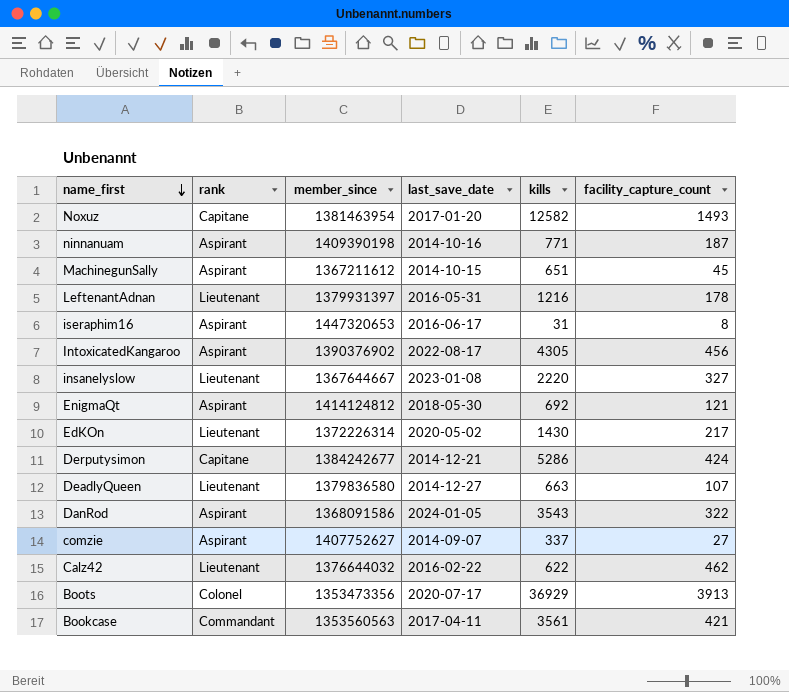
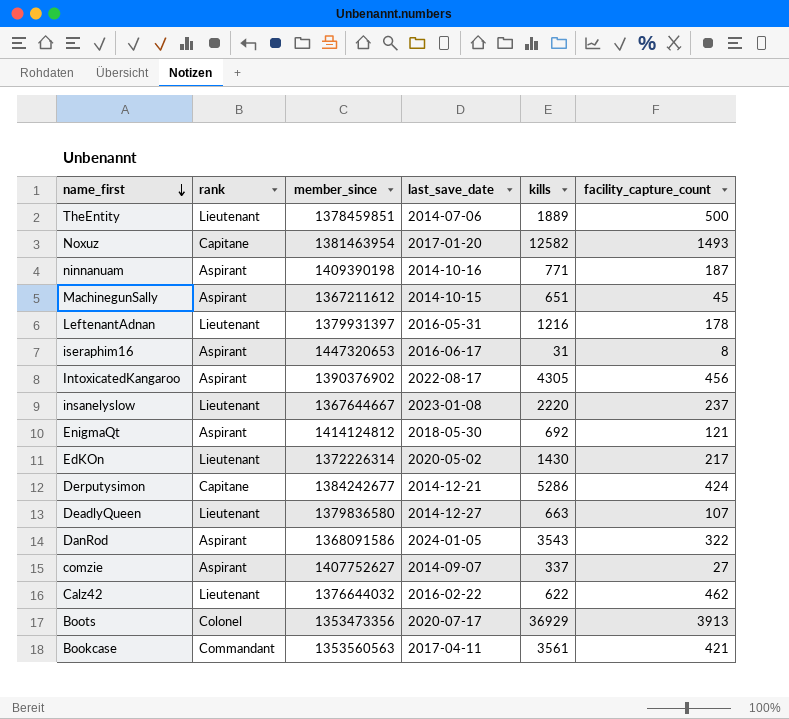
row TheEntity: none -> Lieutenant | 1378459851 | 2014-07-06 | 1889 | 500
insanelyslow | facility_capture_count: 327 -> 237

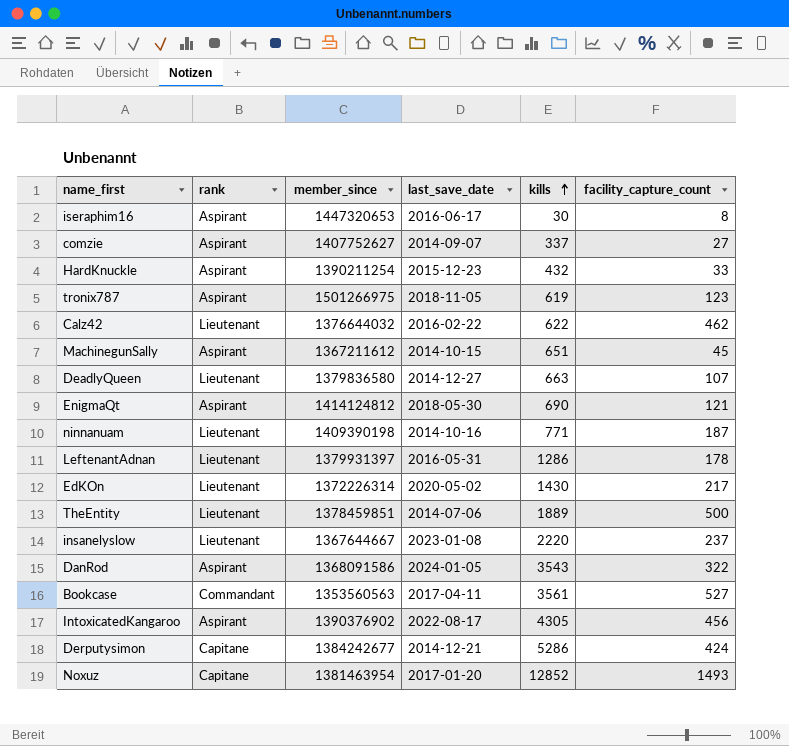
row order: name_first descending -> kills ascending
row Boots: Colonel | 1353473356 | 2020-07-17 | 36929 | 3913 -> none
iseraphim16 | kills: 31 -> 30
row HardKnuckle: none -> Aspirant | 1390211254 | 2015-12-23 | 432 | 33
row tronix787: none -> Aspirant | 1501266975 | 2018-11-05 | 619 | 123
EnigmaQt | kills: 692 -> 690
ninnanuam | rank: Aspirant -> Lieutenant
LeftenantAdnan | kills: 1216 -> 1286
Bookcase | facility_capture_count: 421 -> 527
Noxuz | kills: 12582 -> 12852

